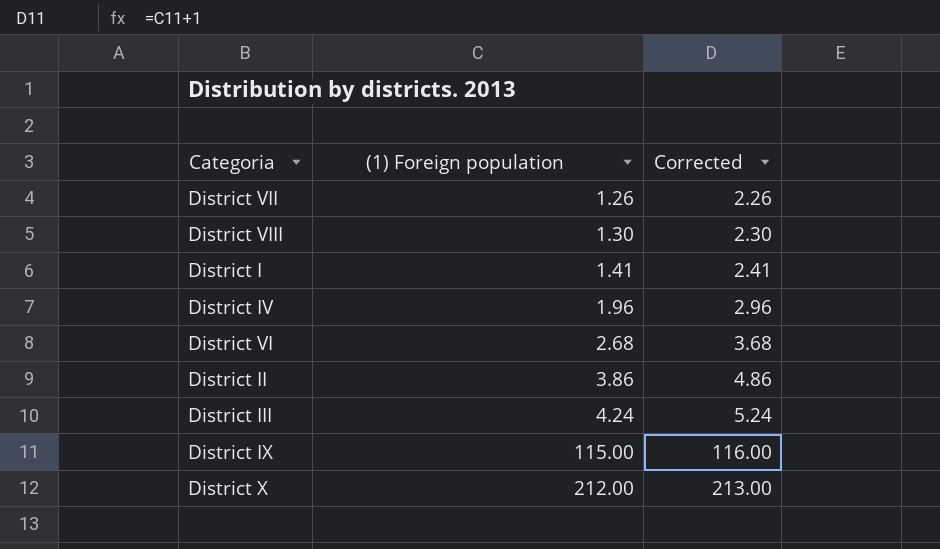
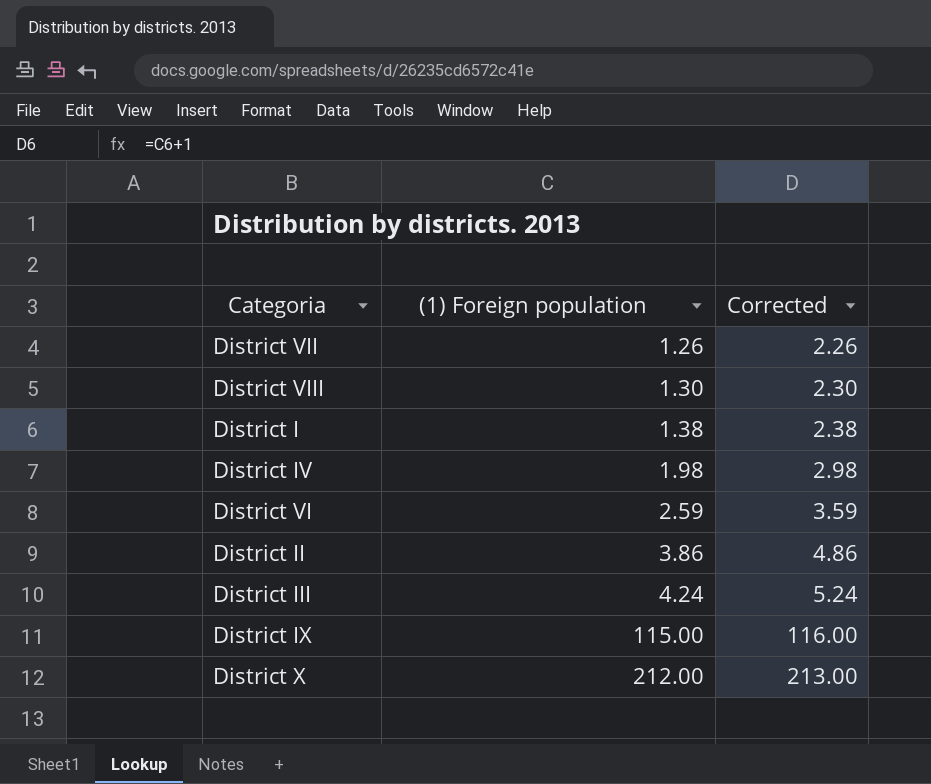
District I | (1) Foreign population: 1.41 -> 1.38
District I | Corrected: 2.41 -> 2.38
District IV | (1) Foreign population: 1.96 -> 1.98
District IV | Corrected: 2.96 -> 2.98
District VI | (1) Foreign population: 2.68 -> 2.59
District VI | Corrected: 3.68 -> 3.59

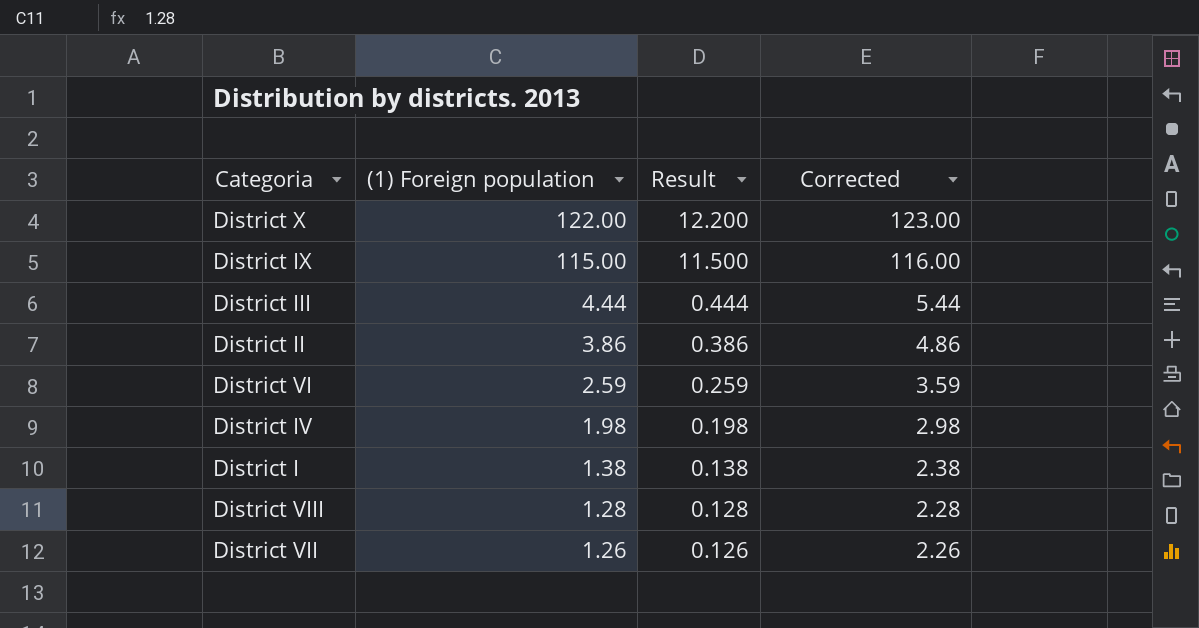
row order: (1) Foreign population ascending -> (1) Foreign population descending
column Result | formula: none -> [(1) Foreign population] * 0.1
District X | (1) Foreign population: 212.00 -> 122.00
District X | Corrected: 213.00 -> 123.00
District III | (1) Foreign population: 4.24 -> 4.44
District III | Corrected: 5.24 -> 5.44
District VIII | (1) Foreign population: 1.30 -> 1.28
District VIII | Corrected: 2.30 -> 2.28

